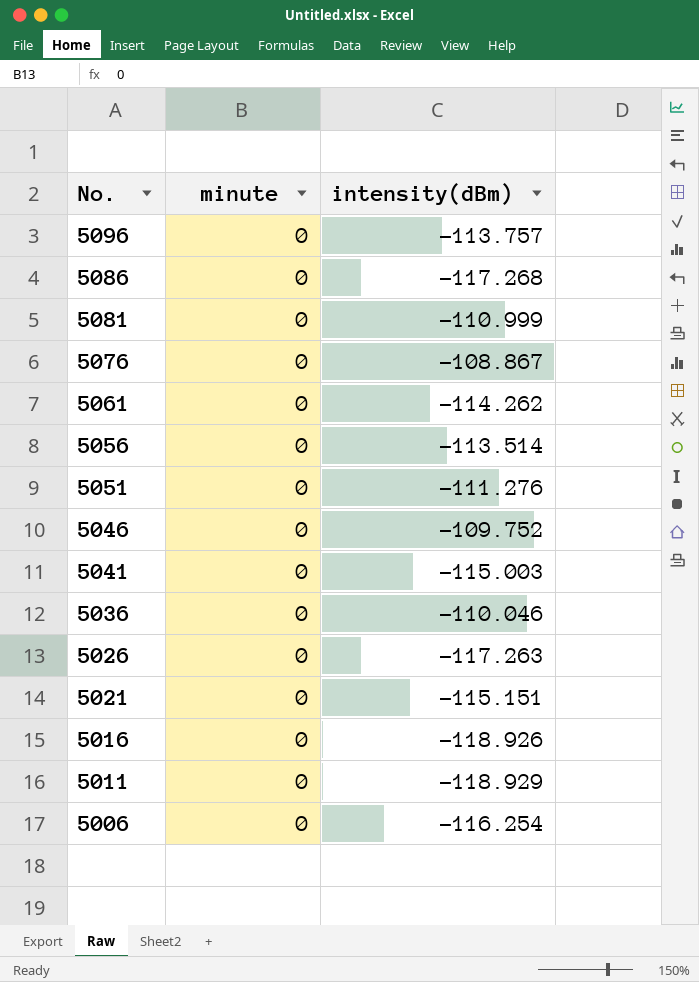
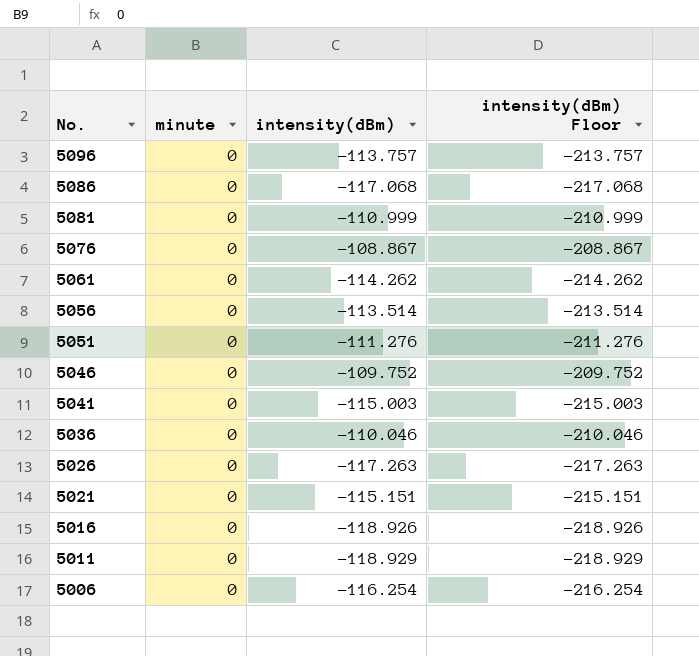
column intensity(dBm) Floor | formula: none -> [intensity(dBm)] - 100
5086 | intensity(dBm): -117.268 -> -117.068

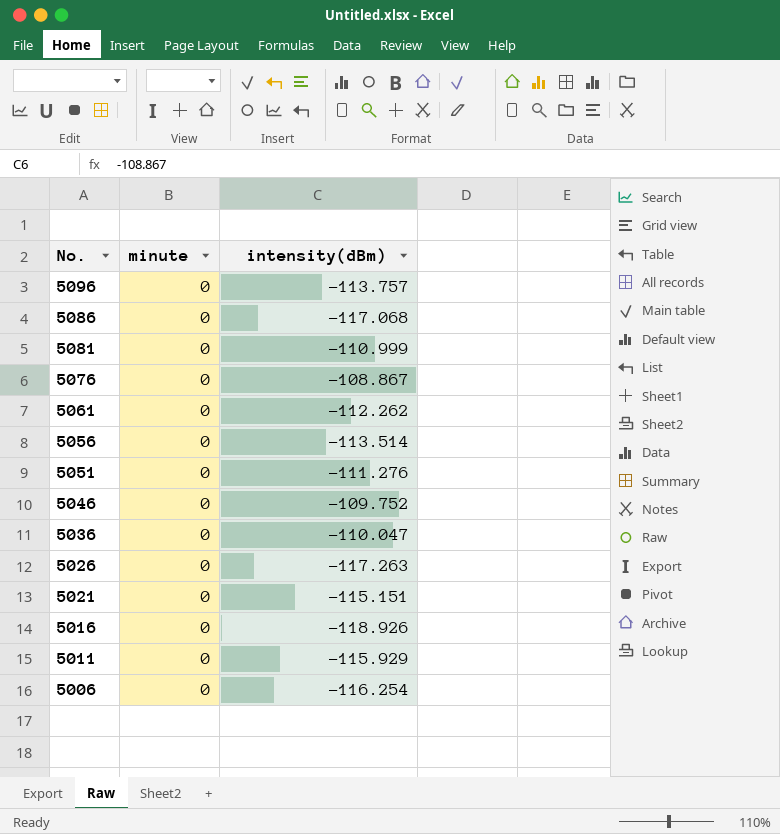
column intensity(dBm) Floor | formula: [intensity(dBm)] - 100 -> none
row 5041: 0 | -115.003 | -215.003 -> none
5061 | intensity(dBm): -114.262 -> -112.262
5036 | intensity(dBm): -110.046 -> -110.047
5011 | intensity(dBm): -118.929 -> -115.929

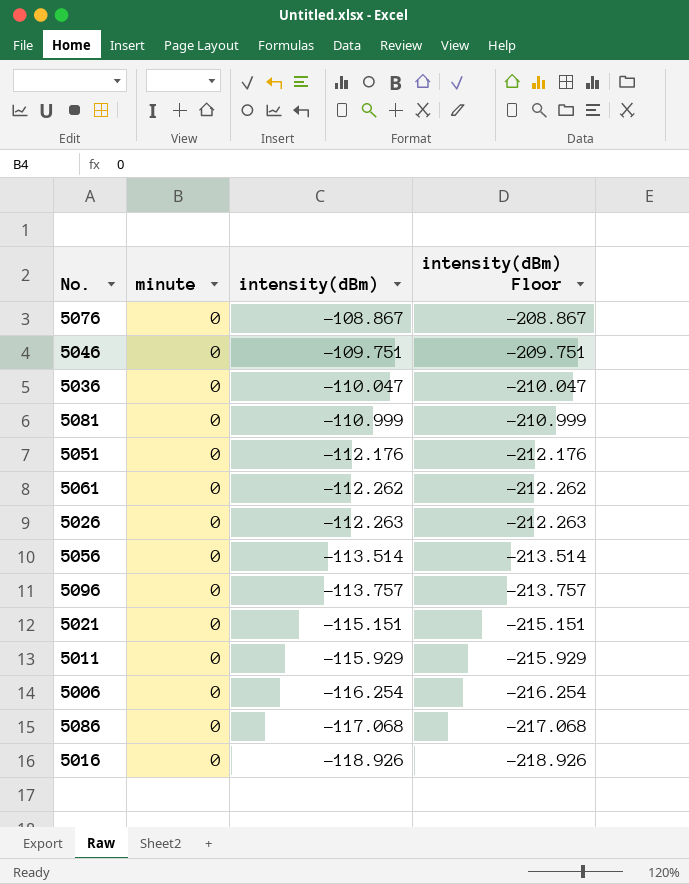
row order: No. descending -> intensity(dBm) descending
column intensity(dBm) Floor | formula: none -> [intensity(dBm)] - 100
5046 | intensity(dBm): -109.752 -> -109.751
5051 | intensity(dBm): -111.276 -> -112.176
5026 | intensity(dBm): -117.263 -> -112.263

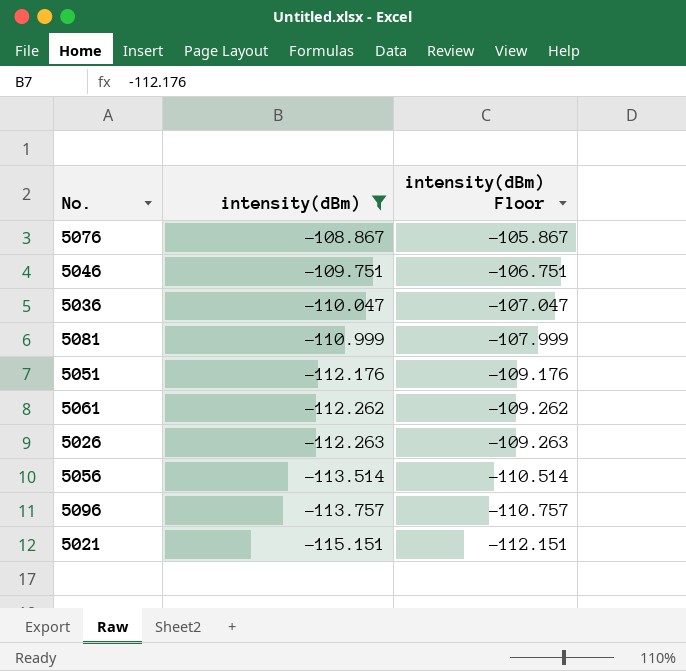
filter: none -> intensity(dBm) >= -115.151
column minute | position: 2 -> none
column intensity(dBm) Floor | formula: [intensity(dBm)] - 100 -> [intensity(dBm)] + 3

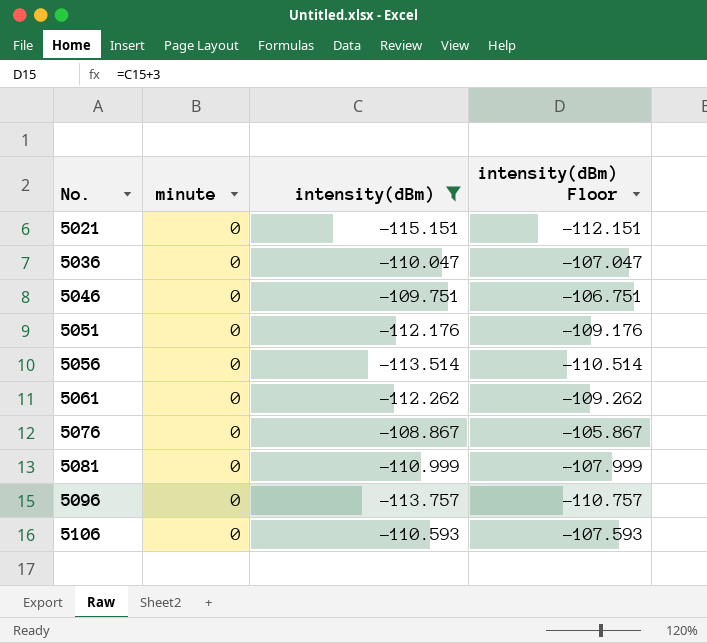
row order: intensity(dBm) descending -> No. ascending
column minute | position: none -> 2
row 5026: -112.263 | -109.263 -> none
row 5106: none -> 0 | -110.593 | -107.593

